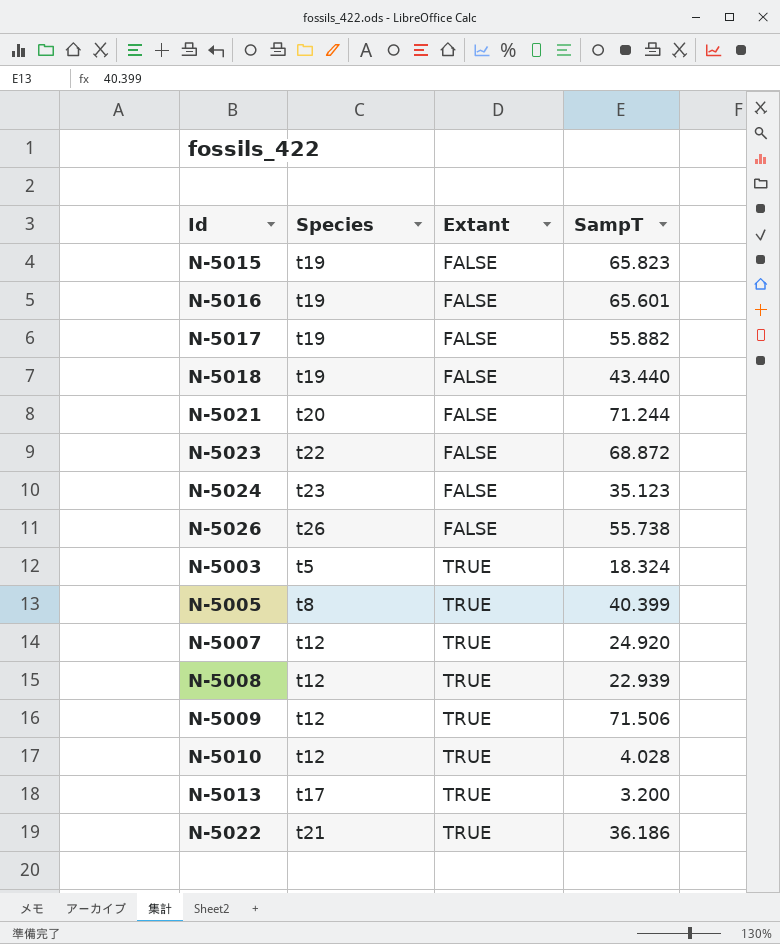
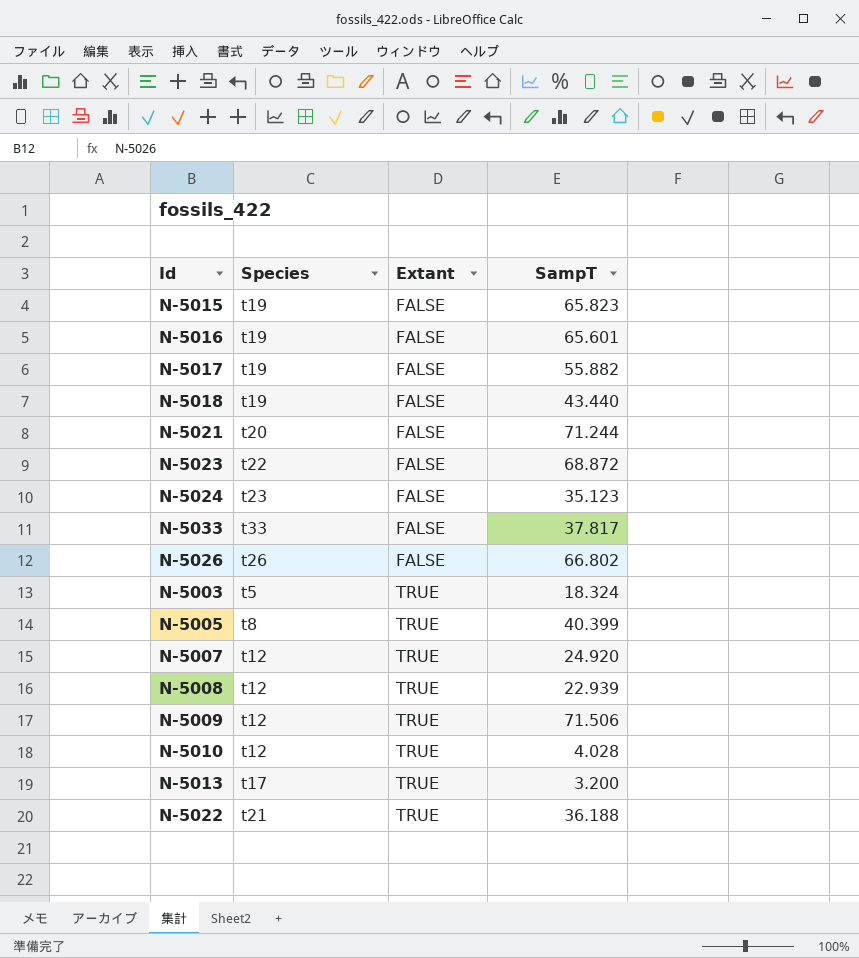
row N-5033: none -> t33 | FALSE | 37.817
N-5026 | SampT: 55.738 -> 66.802
N-5022 | SampT: 36.186 -> 36.188

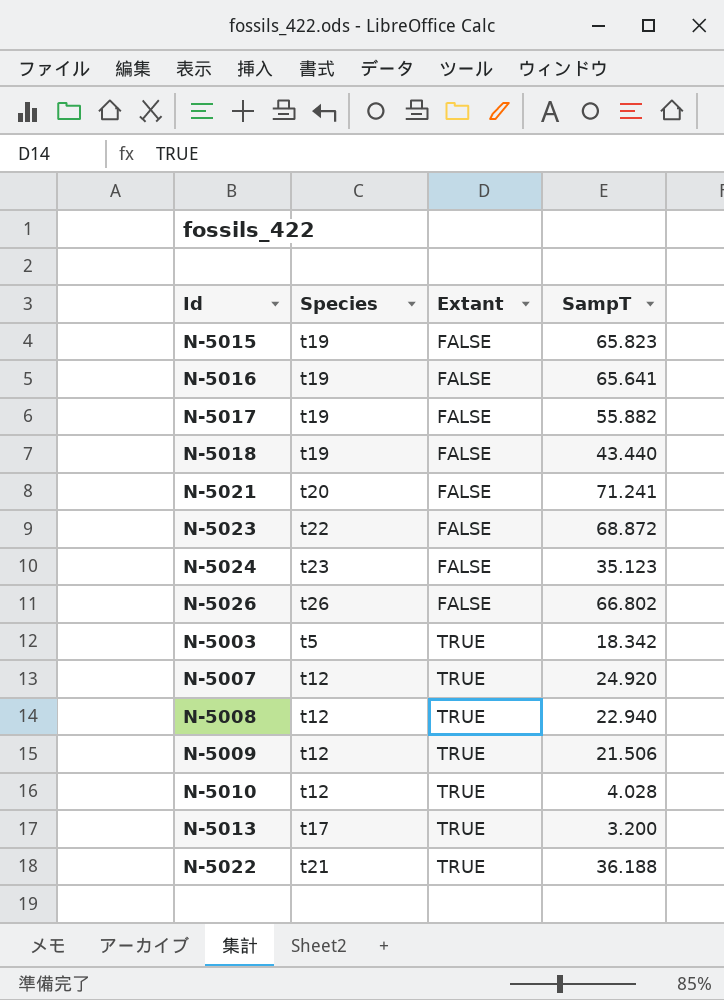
row N-5033: t33 | FALSE | 37.817 -> none
row N-5005: t8 | TRUE | 40.399 -> none
N-5016 | SampT: 65.601 -> 65.641
N-5021 | SampT: 71.244 -> 71.241
N-5003 | SampT: 18.324 -> 18.342
N-5008 | SampT: 22.939 -> 22.940
N-5009 | SampT: 71.506 -> 21.506

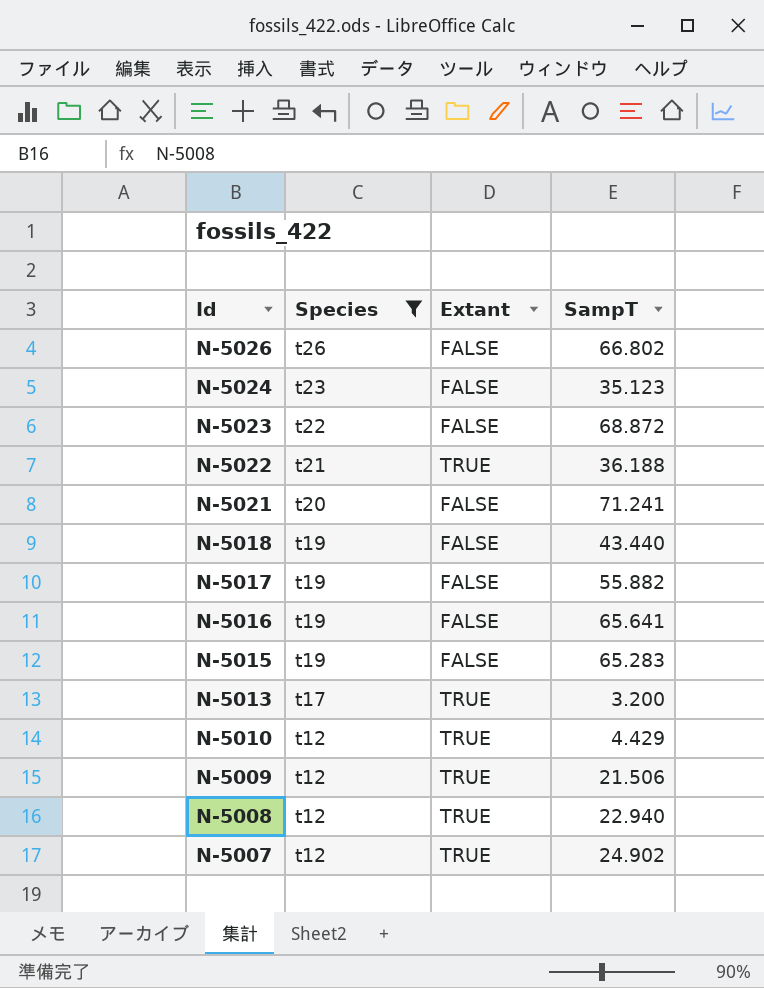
filter: none -> Species != t5
row order: Extant ascending -> Id descending
N-5015 | SampT: 65.823 -> 65.283
N-5010 | SampT: 4.028 -> 4.429
N-5007 | SampT: 24.920 -> 24.902

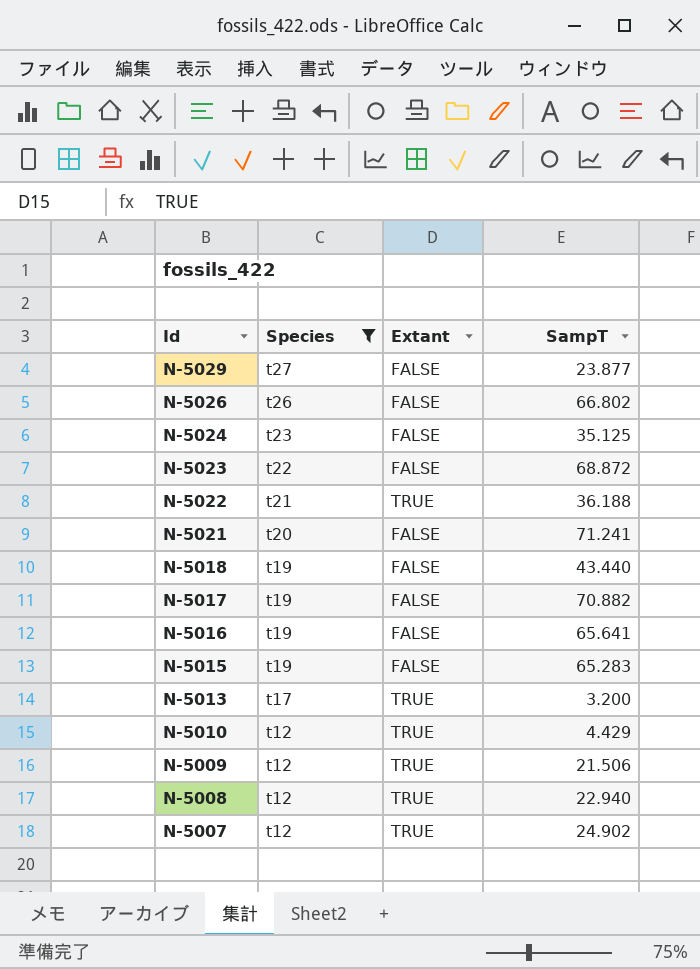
row N-5029: none -> t27 | FALSE | 23.877
N-5024 | SampT: 35.123 -> 35.125
N-5017 | SampT: 55.882 -> 70.882

